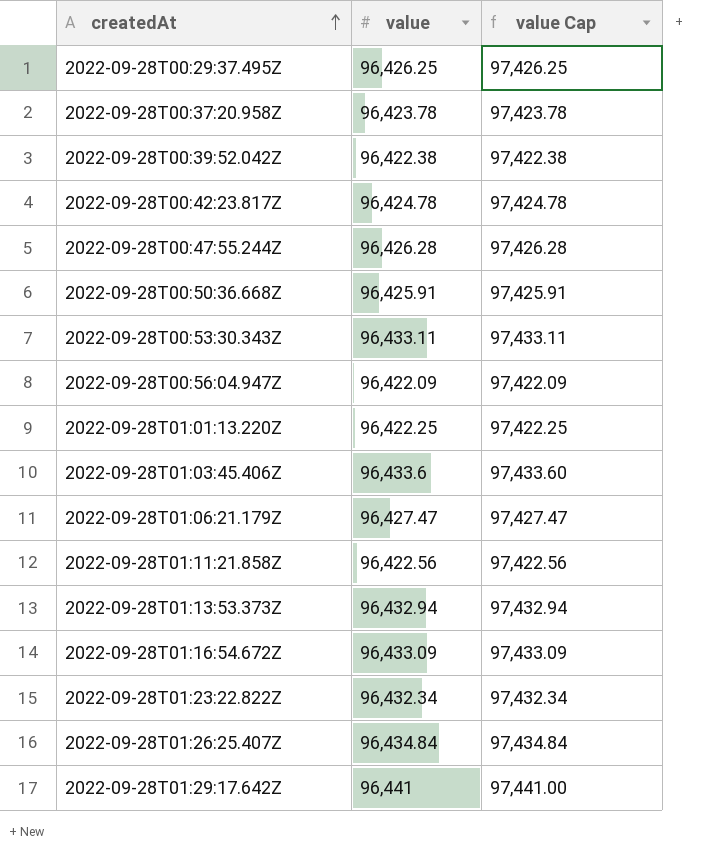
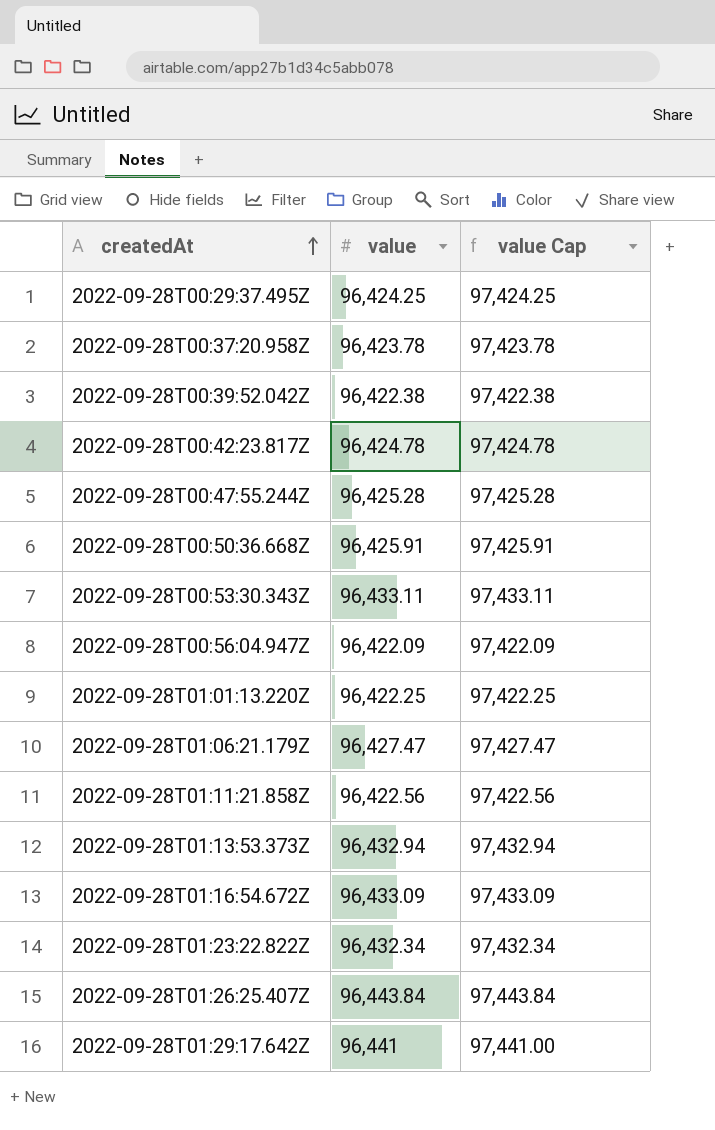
row 2022-09-28T01:03:45.406Z: 96,433.6 | 97,433.60 -> none
2022-09-28T00:29:37.495Z | value: 96,426.25 -> 96,424.25
2022-09-28T00:29:37.495Z | value Cap: 97,426.25 -> 97,424.25
2022-09-28T00:47:55.244Z | value: 96,426.28 -> 96,425.28
2022-09-28T00:47:55.244Z | value Cap: 97,426.28 -> 97,425.28
2022-09-28T01:26:25.407Z | value: 96,434.84 -> 96,443.84
2022-09-28T01:26:25.407Z | value Cap: 97,434.84 -> 97,443.84

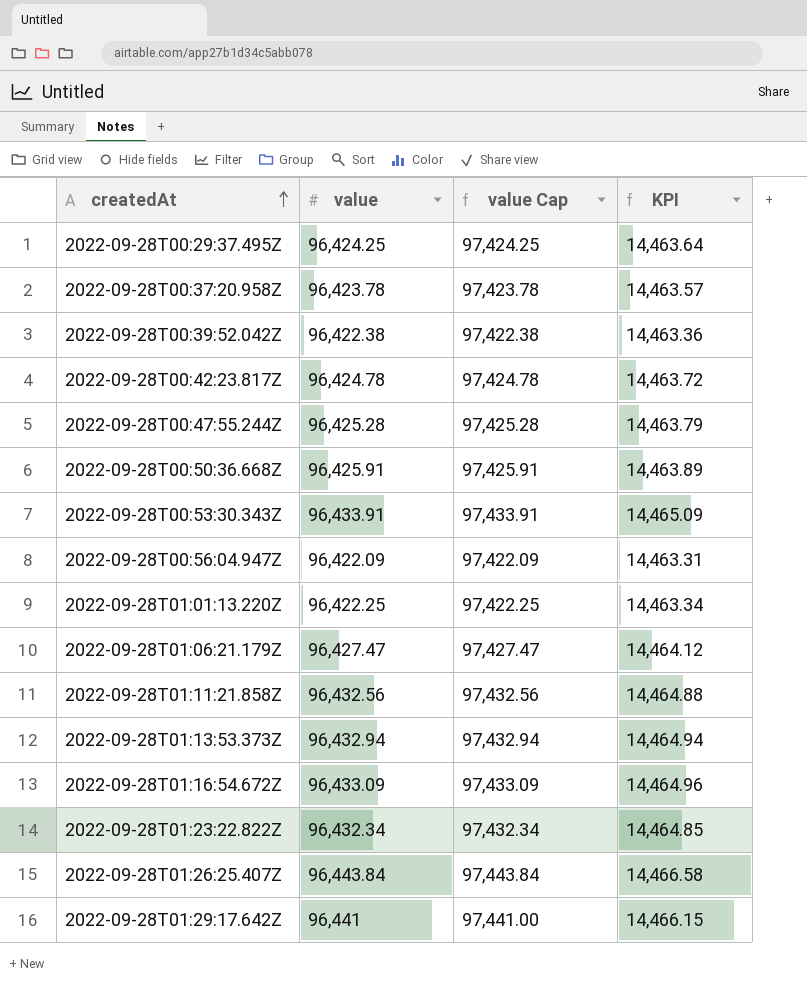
column KPI | formula: none -> [value] * 0.15
2022-09-28T00:53:30.343Z | value: 96,433.11 -> 96,433.91
2022-09-28T00:53:30.343Z | value Cap: 97,433.11 -> 97,433.91
2022-09-28T01:11:21.858Z | value: 96,422.56 -> 96,432.56
2022-09-28T01:11:21.858Z | value Cap: 97,422.56 -> 97,432.56

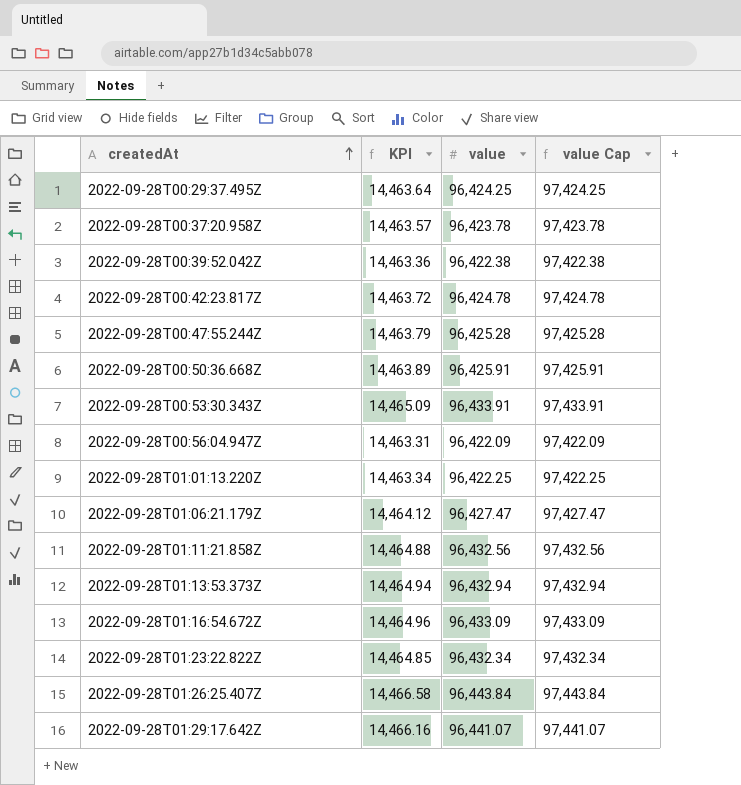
column KPI | position: 4 -> 2
2022-09-28T01:29:17.642Z | KPI: 14,466.15 -> 14,466.16
2022-09-28T01:29:17.642Z | value: 96,441 -> 96,441.07
2022-09-28T01:29:17.642Z | value Cap: 97,441.00 -> 97,441.07

